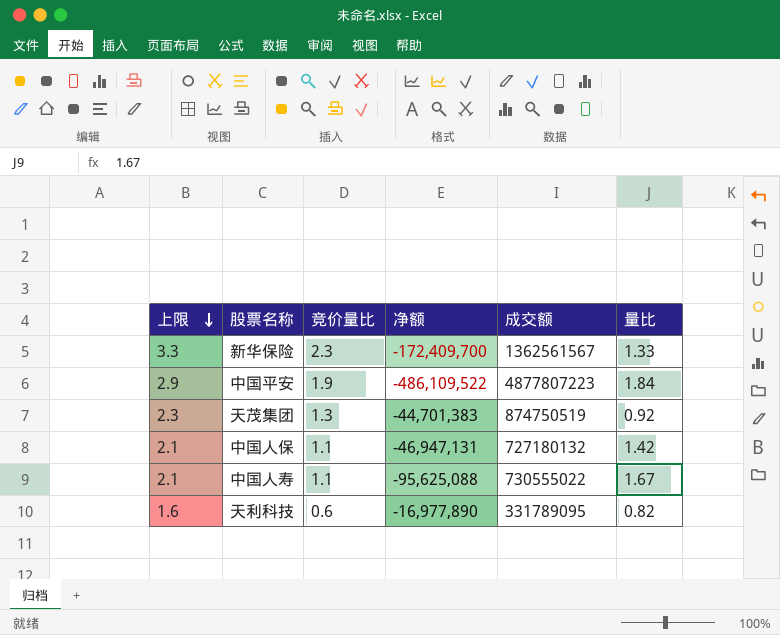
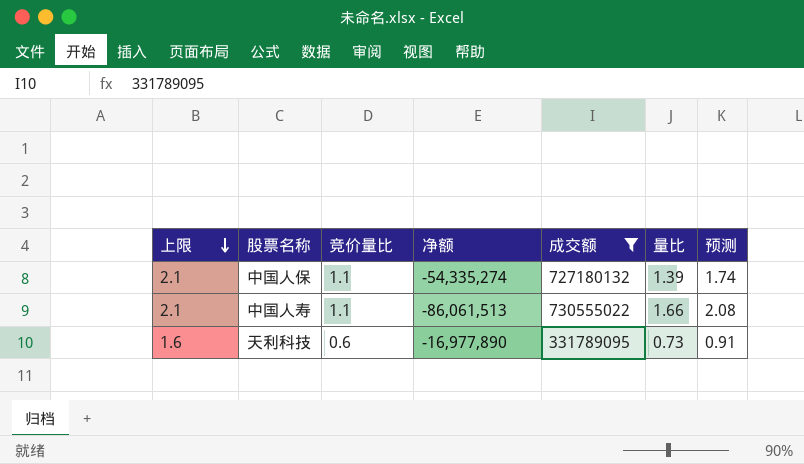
filter: none -> 成交额 <= 730555022
column 预测 | formula: none -> [量比] * 1.25
中国人保 | 净额: -46,947,131 -> -54,335,274
中国人保 | 量比: 1.42 -> 1.39
中国人寿 | 净额: -95,625,088 -> -86,061,513
中国人寿 | 量比: 1.67 -> 1.66
天利科技 | 量比: 0.82 -> 0.73

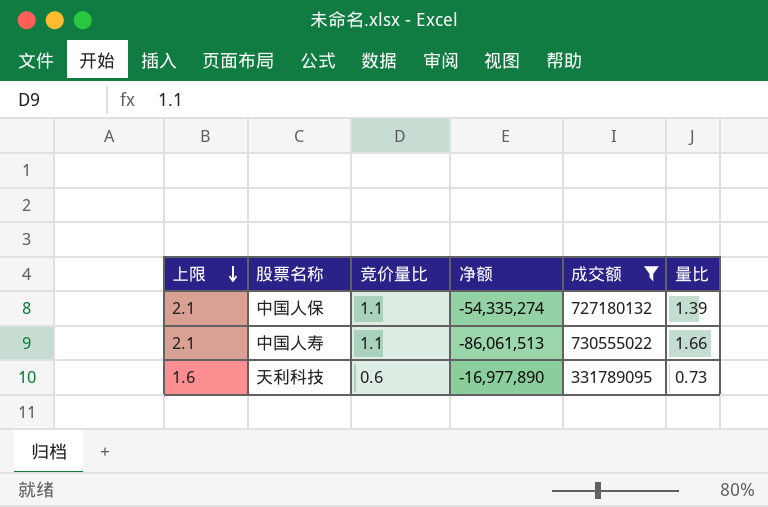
column 预测 | formula: [量比] * 1.25 -> none

